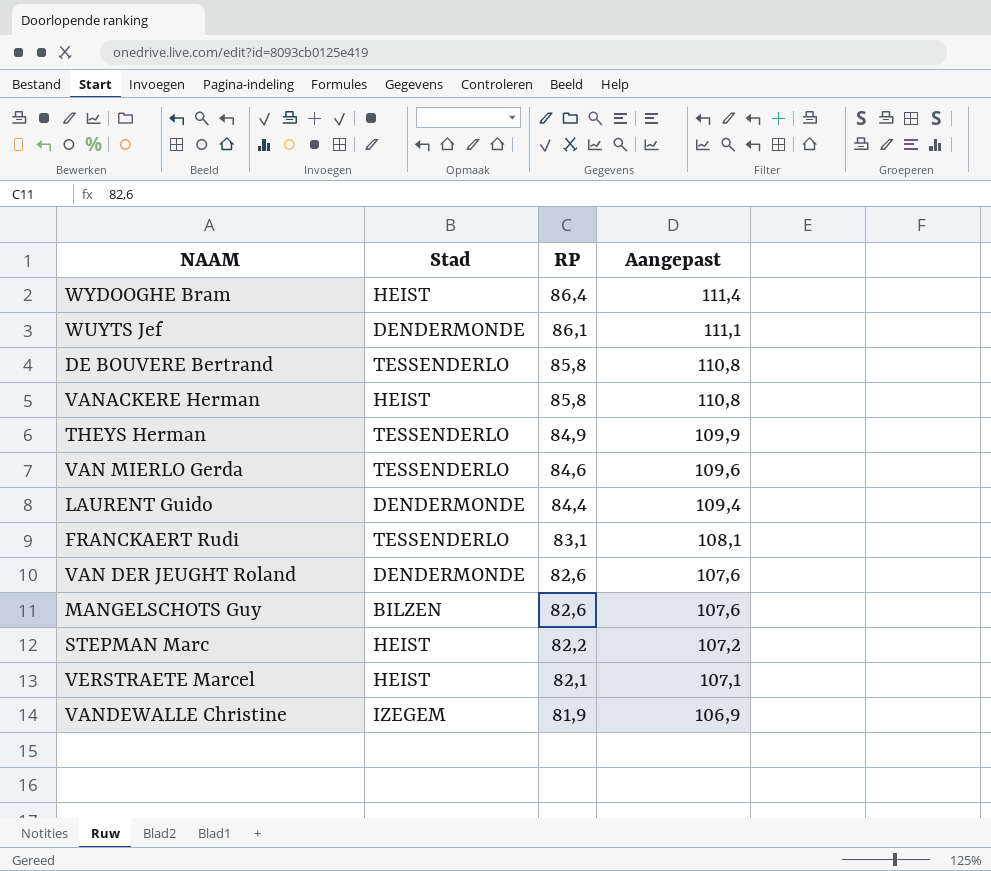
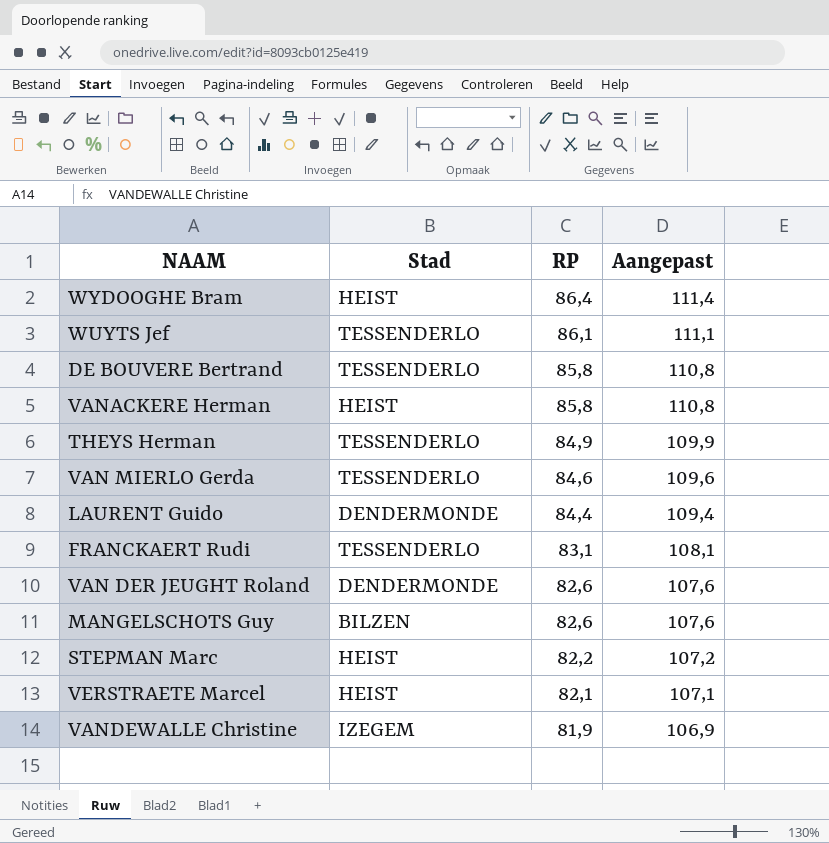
WUYTS Jef | Stad: DENDERMONDE -> TESSENDERLO

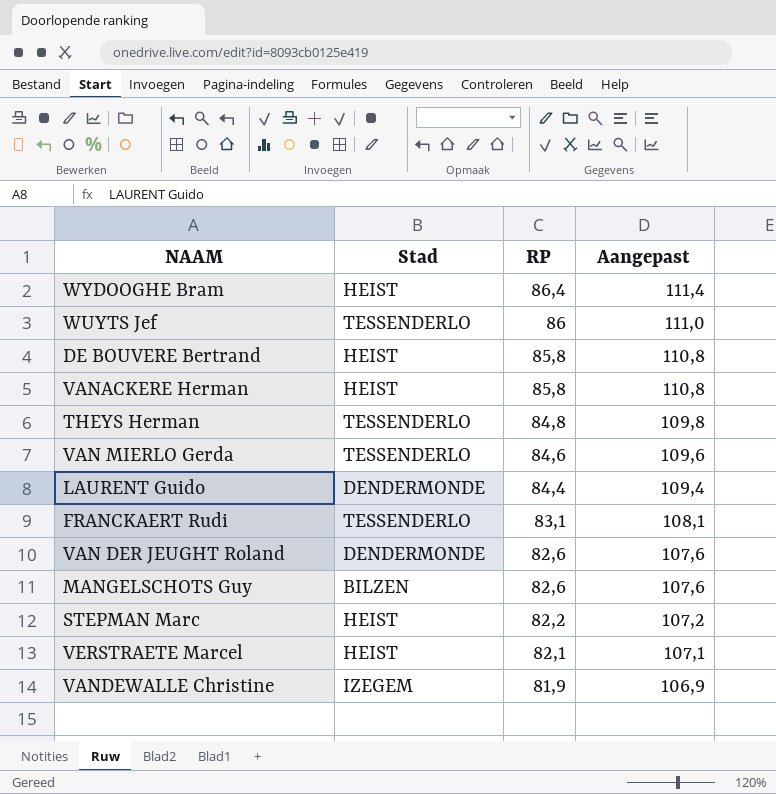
WUYTS Jef | RP: 86,1 -> 86
WUYTS Jef | Aangepast: 111,1 -> 111,0
DE BOUVERE Bertrand | Stad: TESSENDERLO -> HEIST
THEYS Herman | RP: 84,9 -> 84,8
THEYS Herman | Aangepast: 109,9 -> 109,8

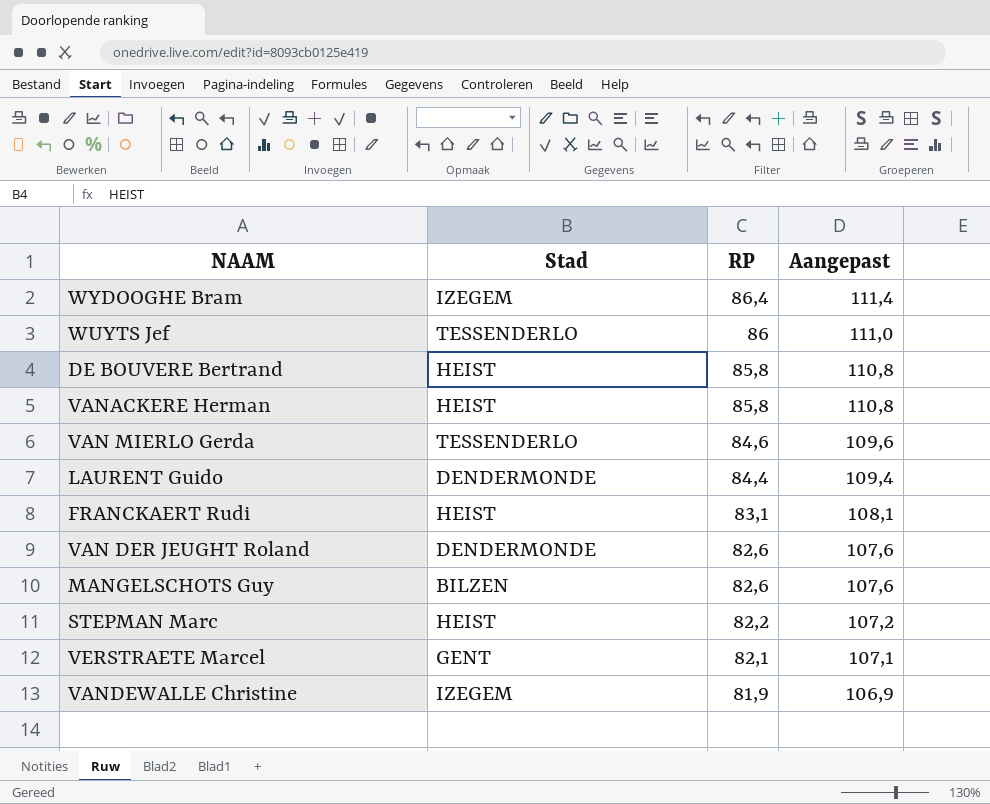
row THEYS Herman: TESSENDERLO | 84,8 | 109,8 -> none
WYDOOGHE Bram | Stad: HEIST -> IZEGEM
FRANCKAERT Rudi | Stad: TESSENDERLO -> HEIST
VERSTRAETE Marcel | Stad: HEIST -> GENT

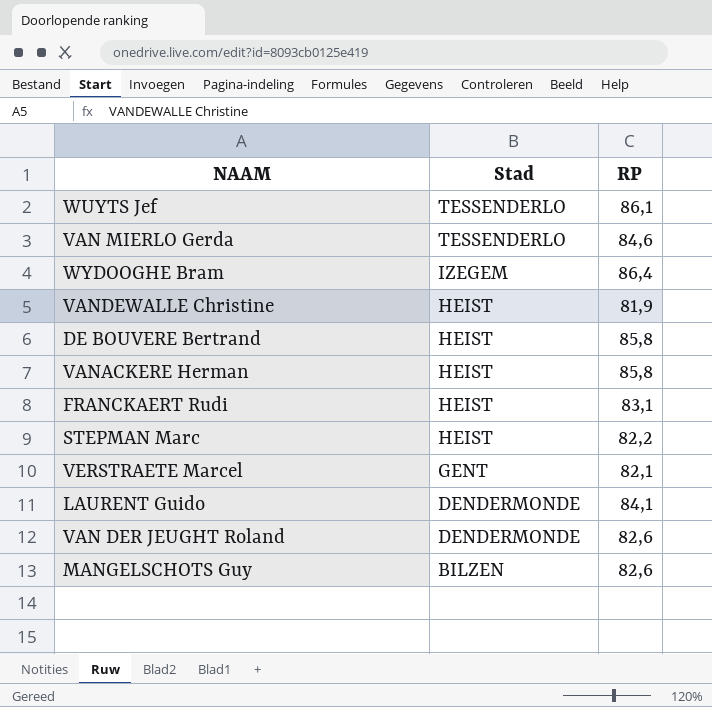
row order: RP descending -> Stad descending
column Aangepast | formula: [RP] + 25 -> none
WUYTS Jef | RP: 86 -> 86,1
VANDEWALLE Christine | Stad: IZEGEM -> HEIST
LAURENT Guido | RP: 84,4 -> 84,1

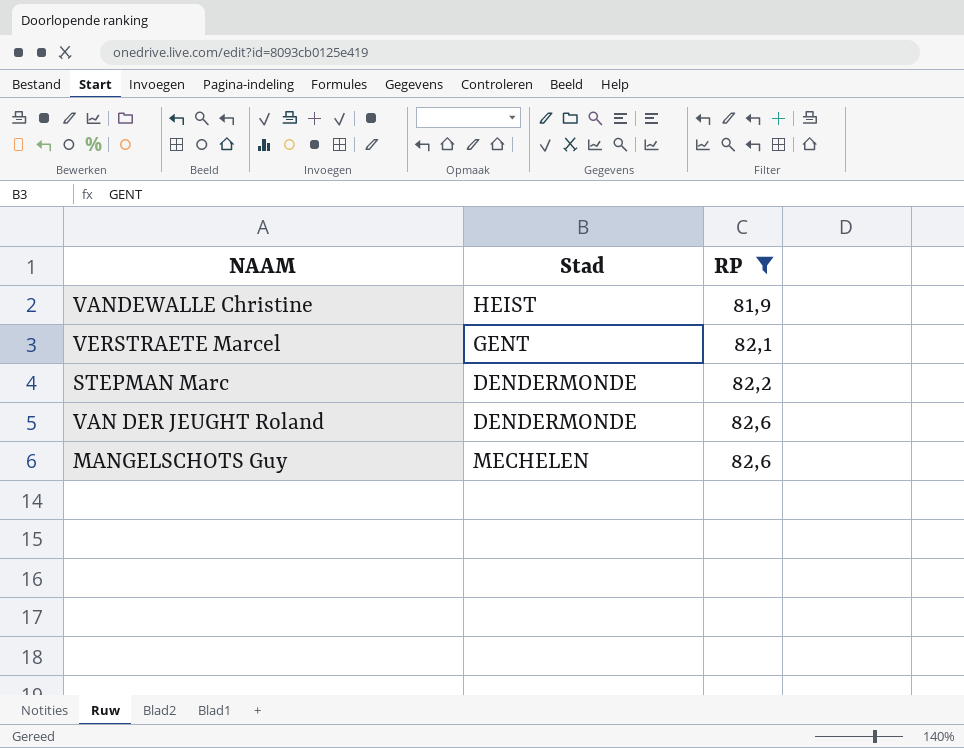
filter: none -> RP <= 82,6
row order: Stad descending -> RP ascending
STEPMAN Marc | Stad: HEIST -> DENDERMONDE
MANGELSCHOTS Guy | Stad: BILZEN -> MECHELEN

